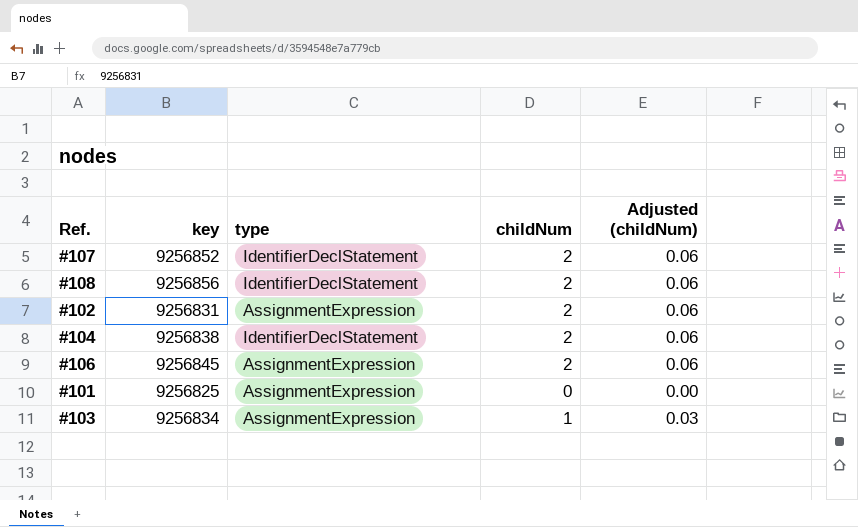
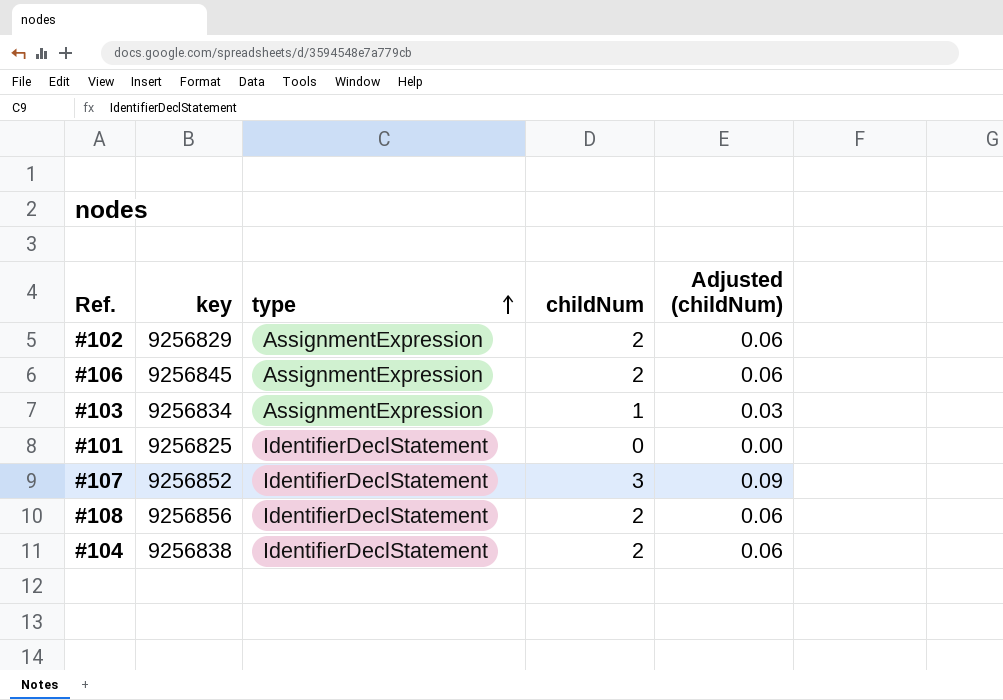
row order: none -> type ascending
#102 | key: 9256831 -> 9256829
#101 | type: AssignmentExpression -> IdentifierDeclStatement
#107 | childNum: 2 -> 3
#107 | Adjusted (childNum): 0.06 -> 0.09

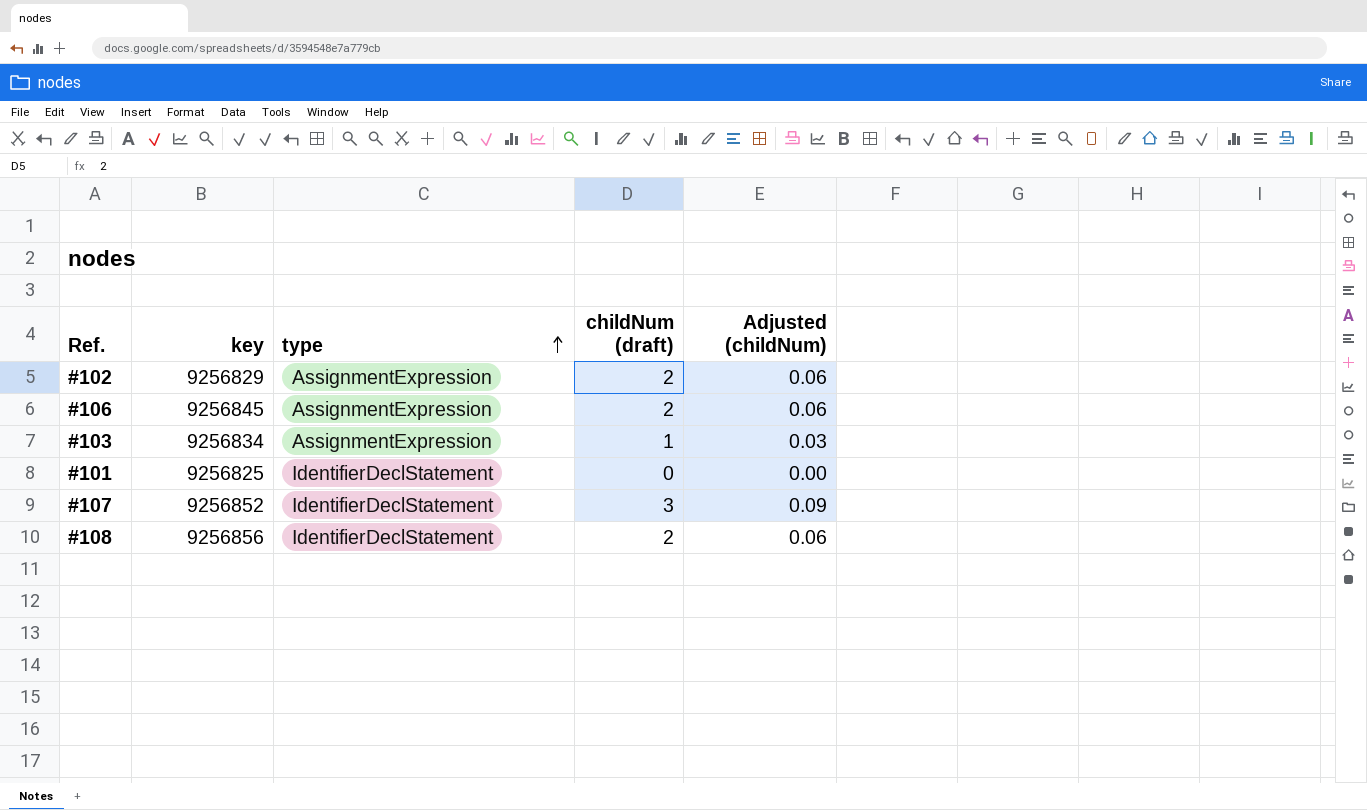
column name: childNum -> childNum (draft)
row #104: 9256838 | IdentifierDeclStatement | 2 | 0.06 -> none

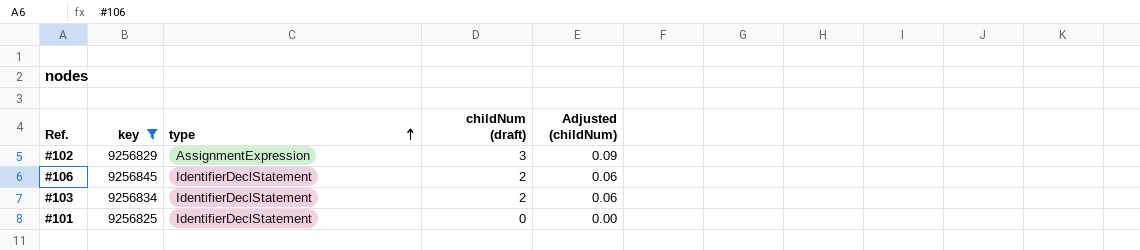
filter: none -> key <= 9256845
#102 | childNum (draft): 2 -> 3
#102 | Adjusted (childNum): 0.06 -> 0.09
#106 | type: AssignmentExpression -> IdentifierDeclStatement
#103 | type: AssignmentExpression -> IdentifierDeclStatement
#103 | childNum (draft): 1 -> 2
#103 | Adjusted (childNum): 0.03 -> 0.06

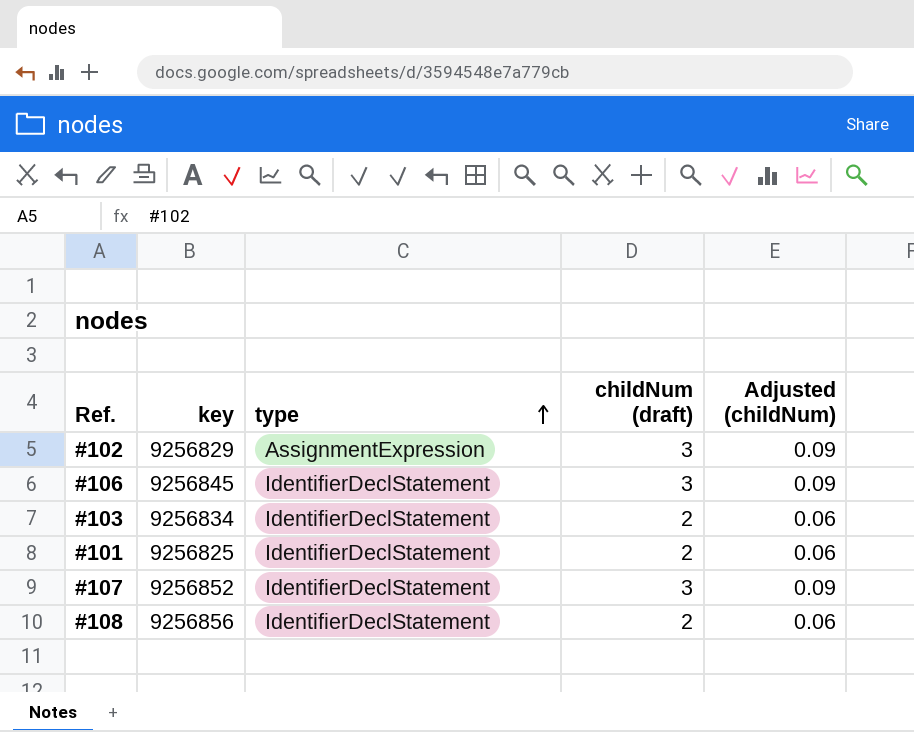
filter: key <= 9256845 -> none
#106 | childNum (draft): 2 -> 3
#106 | Adjusted (childNum): 0.06 -> 0.09
#101 | childNum (draft): 0 -> 2
#101 | Adjusted (childNum): 0.00 -> 0.06

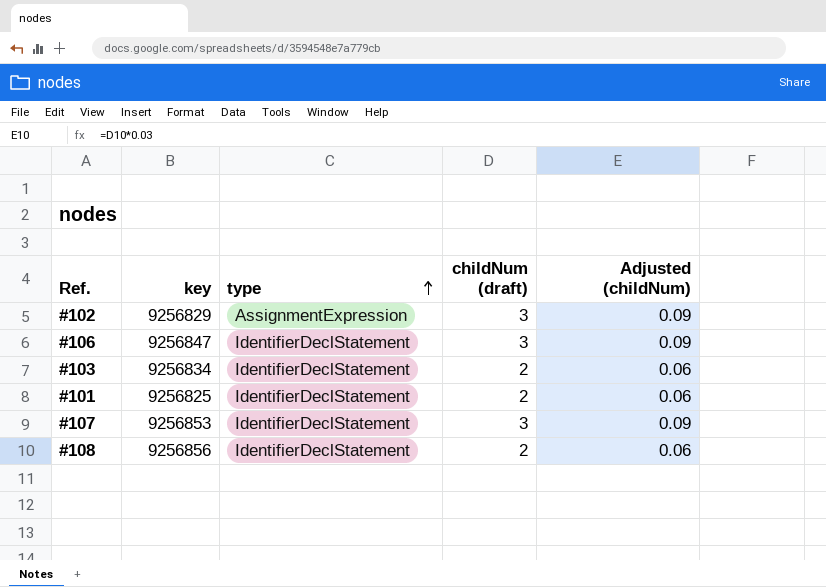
#106 | key: 9256845 -> 9256847
#107 | key: 9256852 -> 9256853

